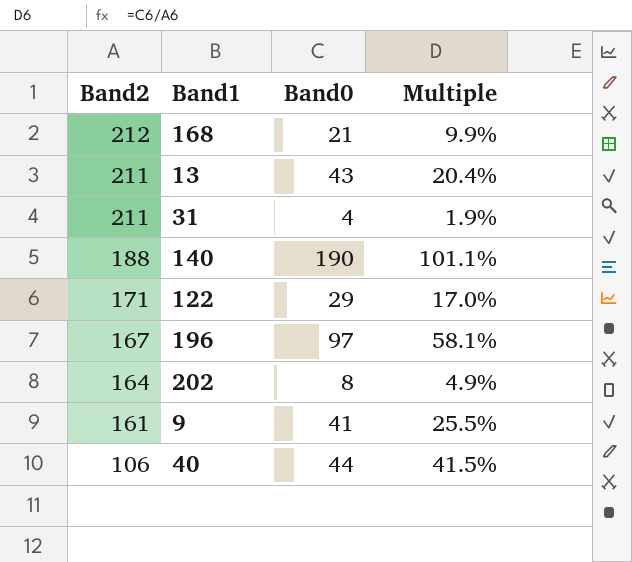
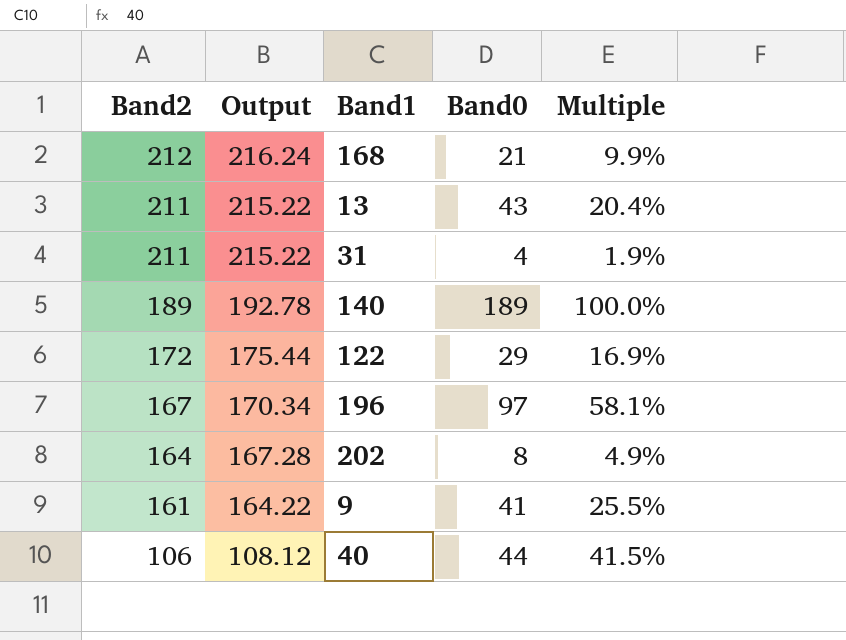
column Output | formula: none -> [Band2] * 1.02
140 | Band2: 188 -> 189
140 | Band0: 190 -> 189
140 | Multiple: 101.1% -> 100.0%
122 | Band2: 171 -> 172
122 | Multiple: 17.0% -> 16.9%

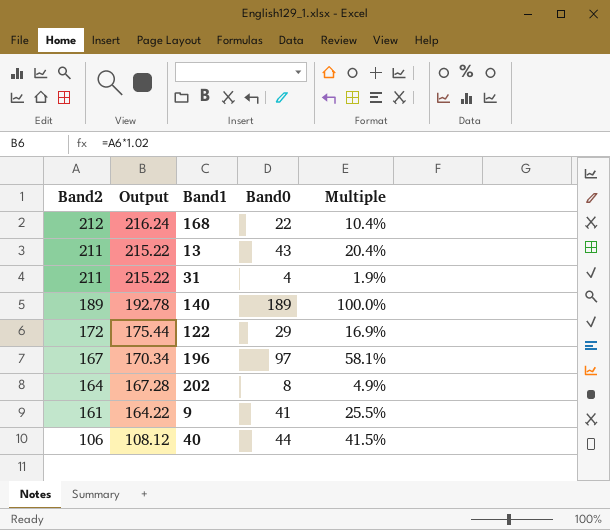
168 | Band0: 21 -> 22
168 | Multiple: 9.9% -> 10.4%

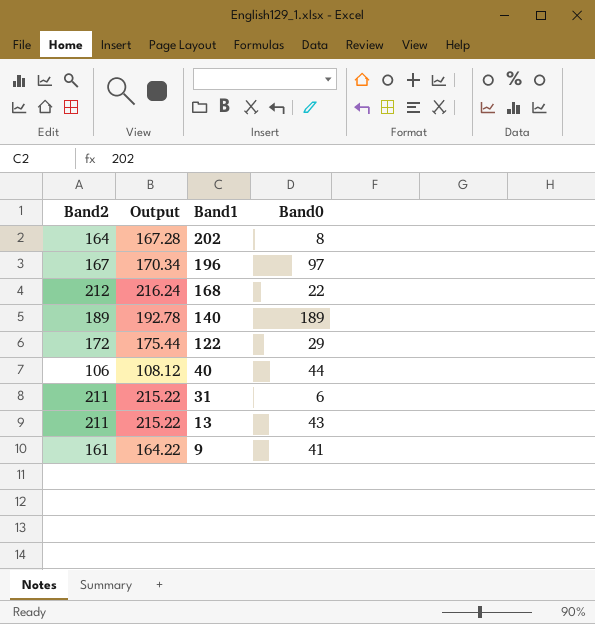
row order: Band2 descending -> Band1 descending
column Multiple | formula: [Band0] / [Band2] -> none
31 | Band0: 4 -> 6

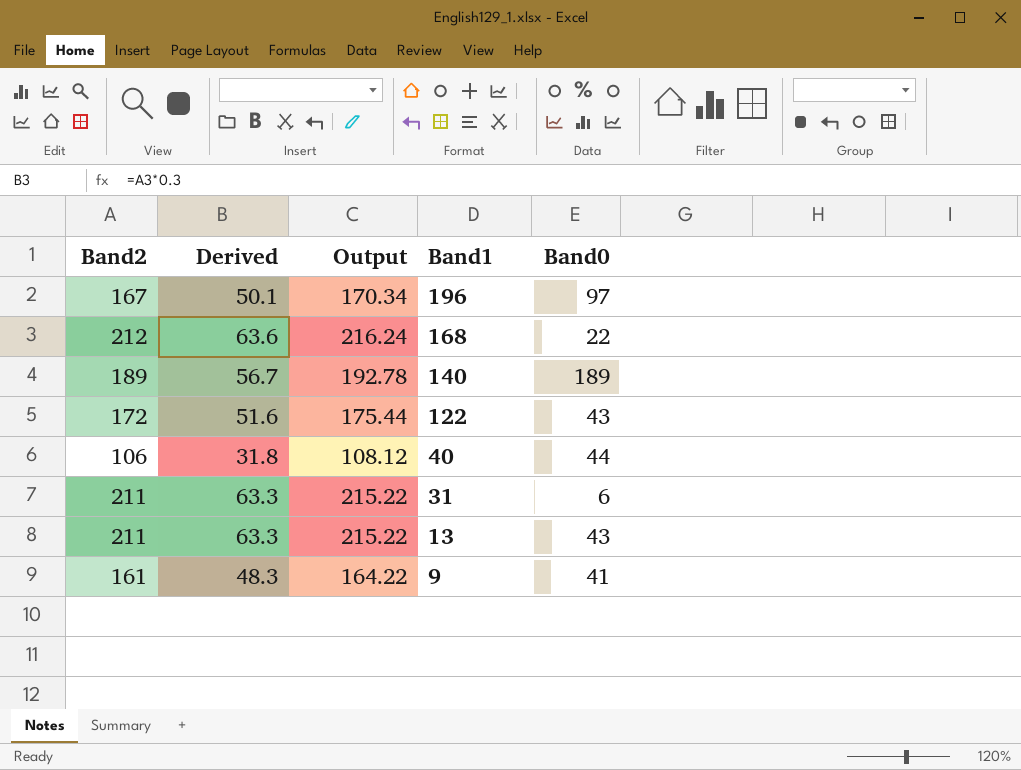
column Derived | formula: none -> [Band2] * 0.3
row 202: 164 | 167.28 | 8 -> none
122 | Band0: 29 -> 43

